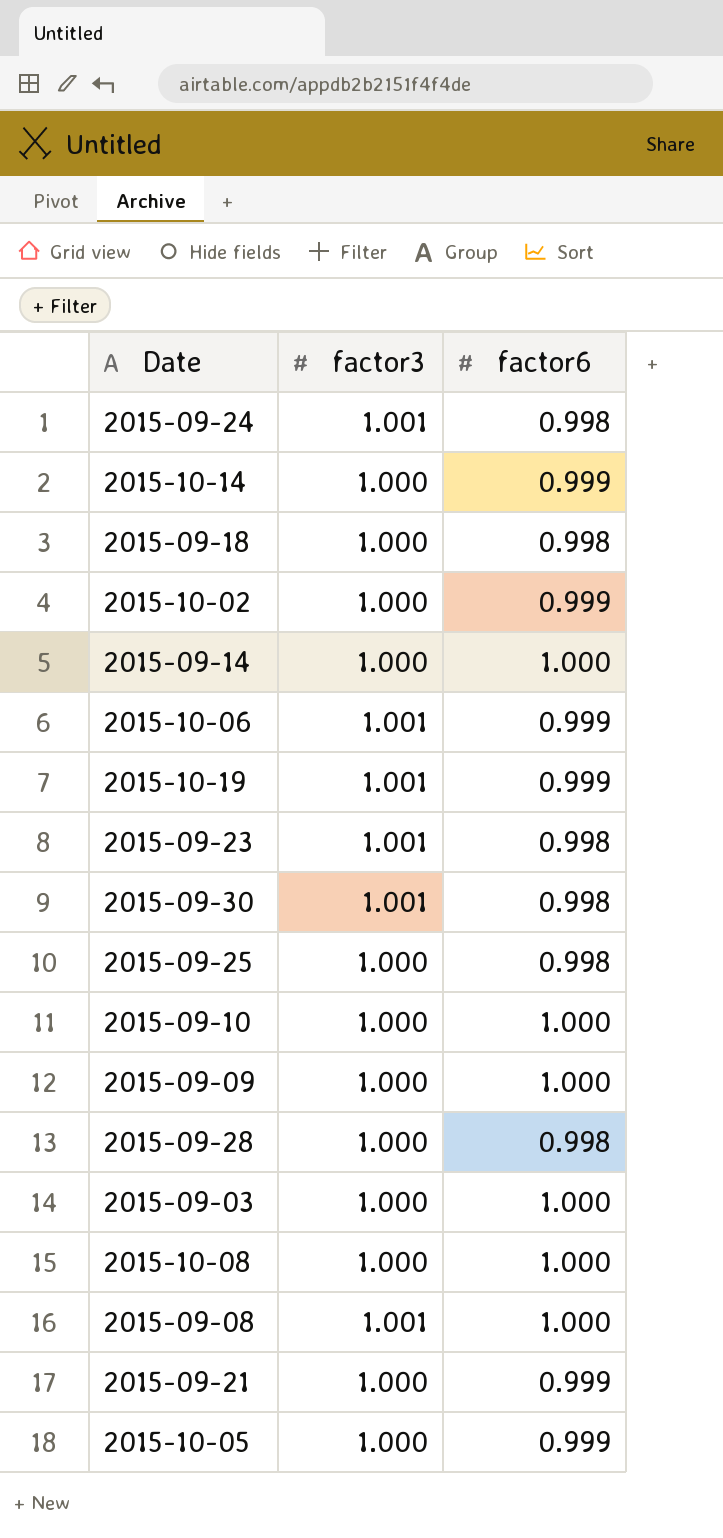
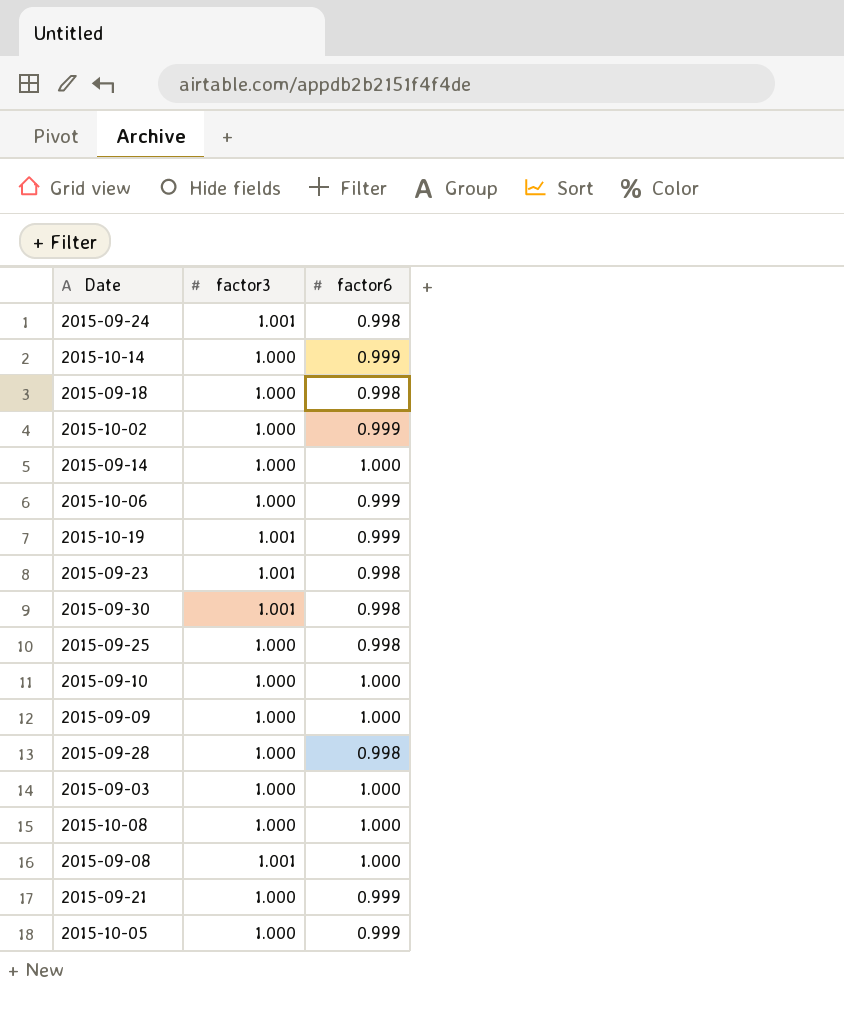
2015-10-06 | factor3: 1.001 -> 1.000

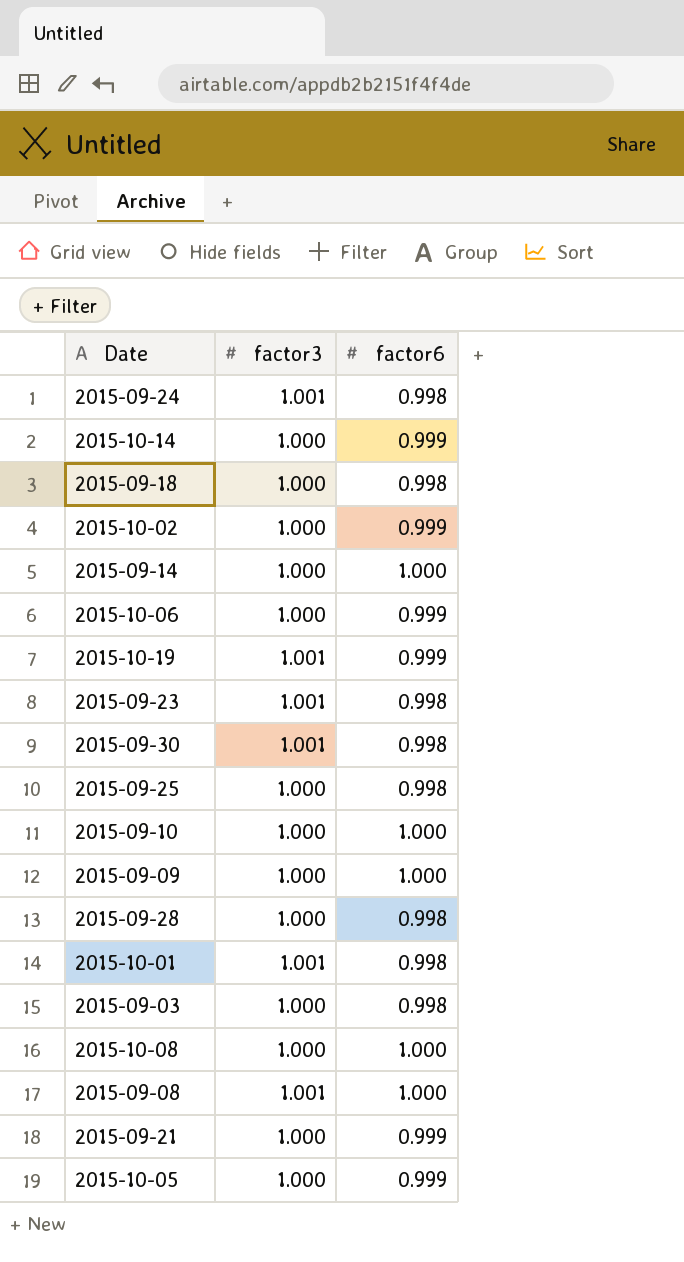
row 2015-10-01: none -> 1.001 | 0.998
2015-09-03 | factor6: 1.000 -> 0.998

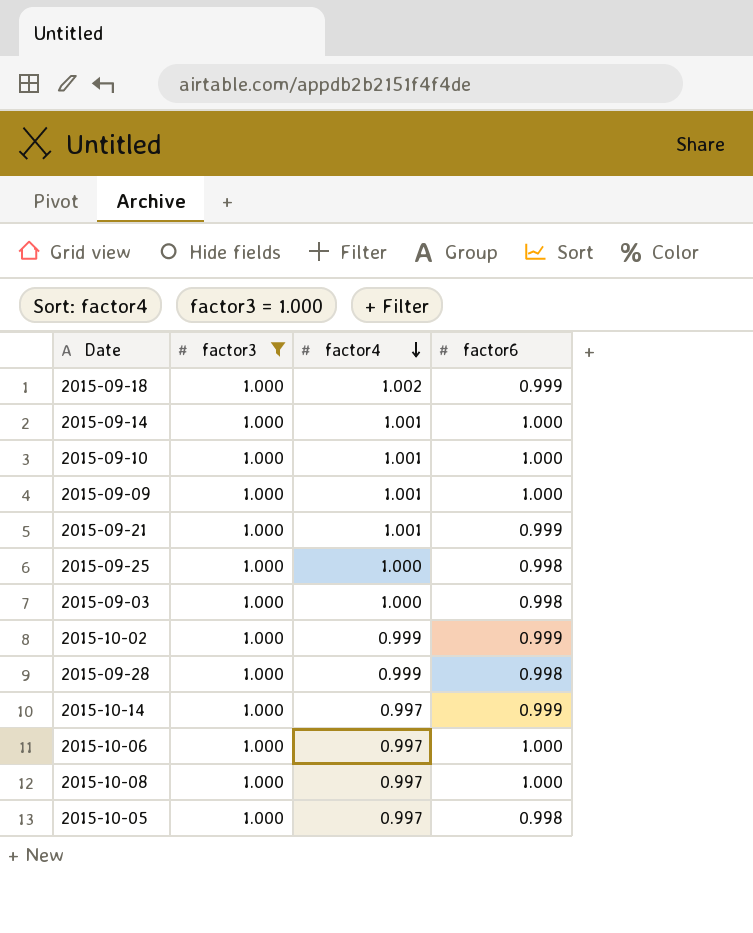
filter: none -> factor3 = 1.000
row order: none -> factor4 descending
column factor4 | position: none -> 3
2015-09-18 | factor6: 0.998 -> 0.999
2015-10-06 | factor6: 0.999 -> 1.000
2015-10-05 | factor6: 0.999 -> 0.998

